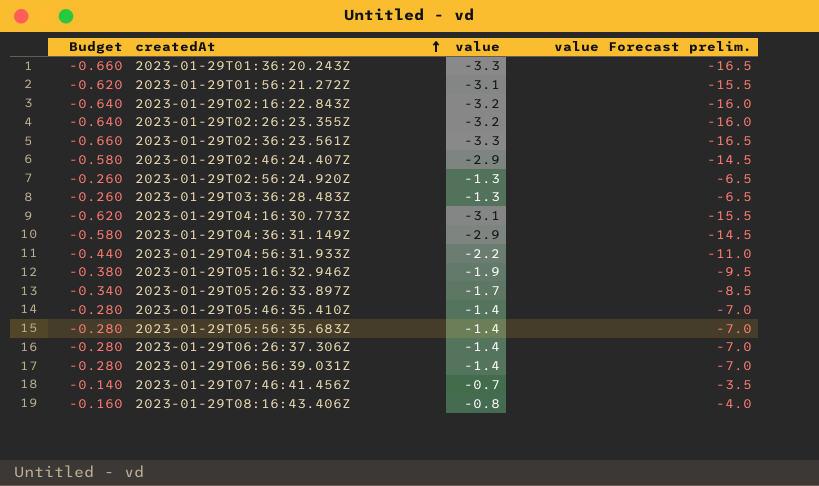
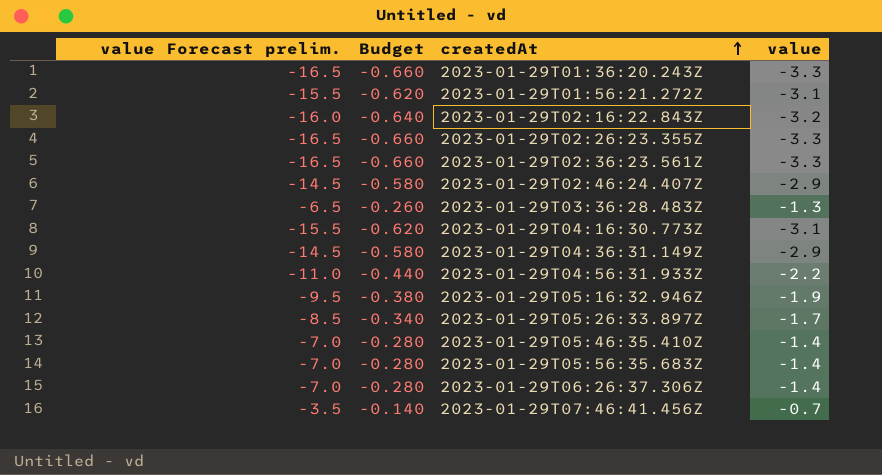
column value Forecast prelim. | position: 4 -> 1
row 2023-01-29T02:56:24.920Z: -0.260 | -1.3 | -6.5 -> none
row 2023-01-29T06:56:39.031Z: -0.280 | -1.4 | -7.0 -> none
row 2023-01-29T08:16:43.406Z: -0.160 | -0.8 | -4.0 -> none
2023-01-29T02:26:23.355Z | value Forecast prelim.: -16.0 -> -16.5
2023-01-29T02:26:23.355Z | Budget: -0.640 -> -0.660
2023-01-29T02:26:23.355Z | value: -3.2 -> -3.3

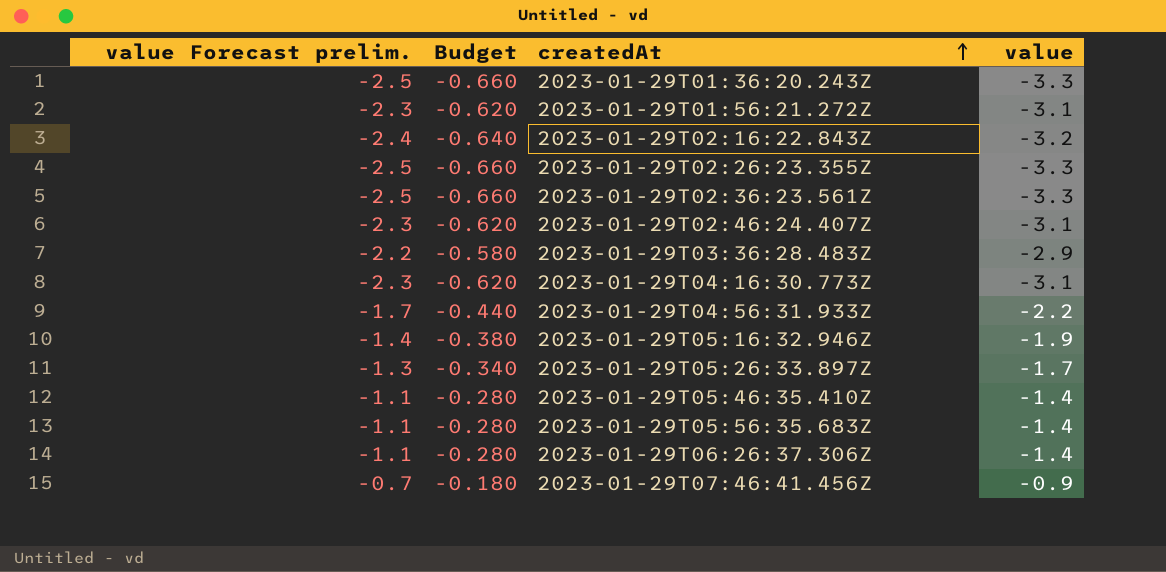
column value Forecast prelim. | formula: [value] * 5 -> [value] * 0.75
row 2023-01-29T04:36:31.149Z: -14.5 | -0.580 | -2.9 -> none
2023-01-29T02:46:24.407Z | Budget: -0.580 -> -0.620
2023-01-29T02:46:24.407Z | value: -2.9 -> -3.1
2023-01-29T03:36:28.483Z | Budget: -0.260 -> -0.580
2023-01-29T03:36:28.483Z | value: -1.3 -> -2.9
2023-01-29T07:46:41.456Z | Budget: -0.140 -> -0.180
2023-01-29T07:46:41.456Z | value: -0.7 -> -0.9

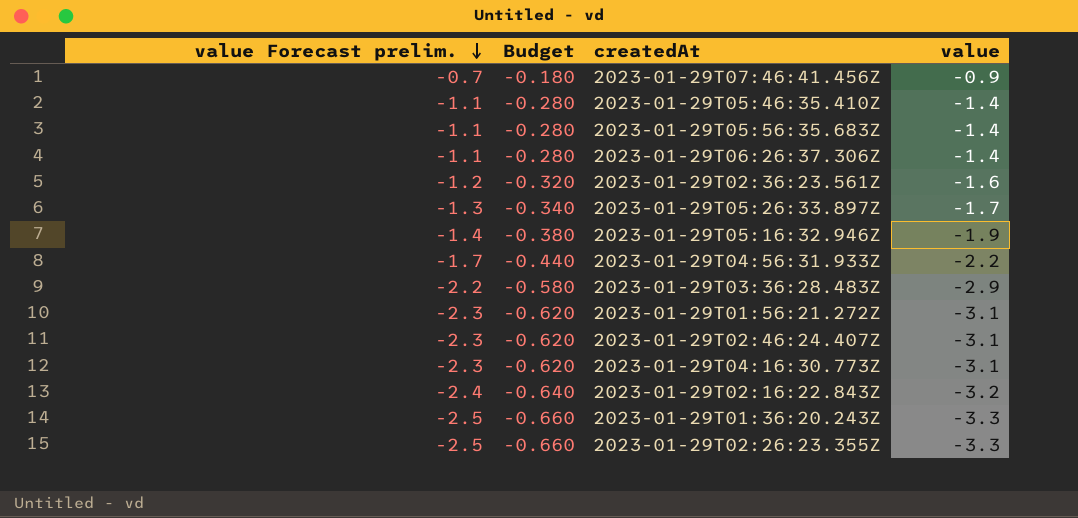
row order: createdAt ascending -> value Forecast prelim. descending
2023-01-29T02:36:23.561Z | value Forecast prelim.: -2.5 -> -1.2
2023-01-29T02:36:23.561Z | Budget: -0.660 -> -0.320
2023-01-29T02:36:23.561Z | value: -3.3 -> -1.6

